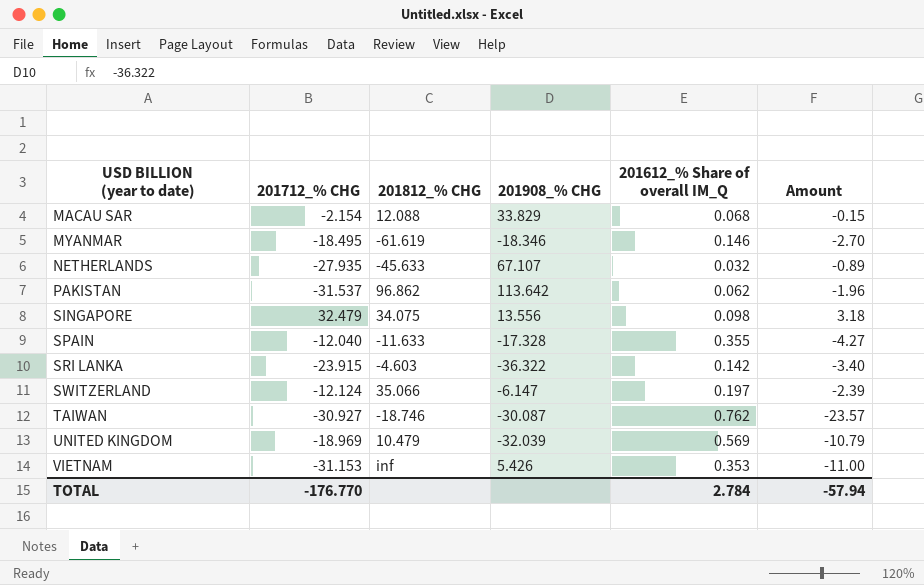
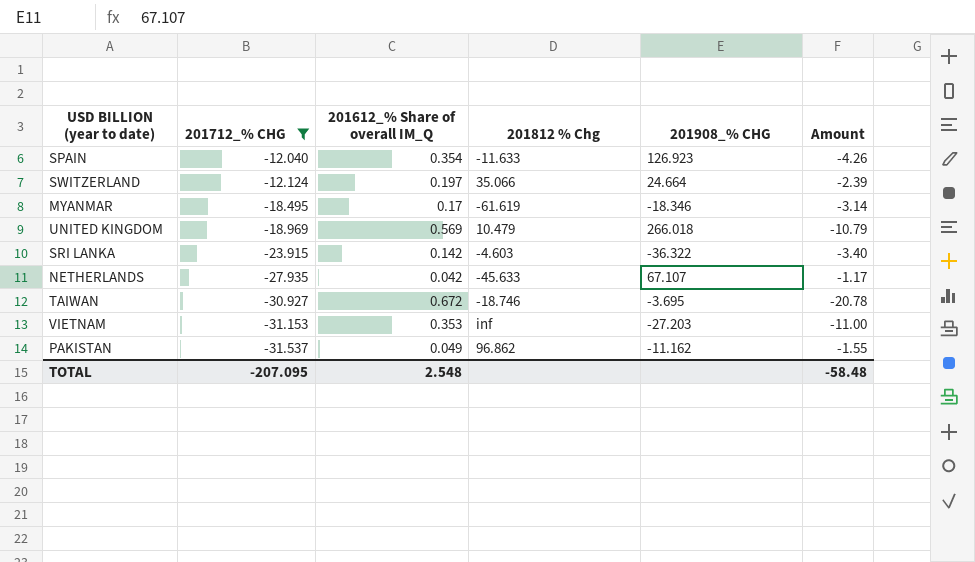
filter: none -> 201712_% CHG <= -12.040
row order: USD BILLION (year to date) ascending -> 201712_% CHG descending
column 201612_% Share of overall IM_Q | position: 5 -> 3
column name: 201812_% CHG -> 201812 % Chg
SPAIN | 201612_% Share of overall IM_Q: 0.355 -> 0.354
SPAIN | 201908_% CHG: -17.328 -> 126.923
SPAIN | Amount: -4.27 -> -4.26
SWITZERLAND | 201908_% CHG: -6.147 -> 24.664
MYANMAR | 201612_% Share of overall IM_Q: 0.146 -> 0.17
MYANMAR | Amount: -2.70 -> -3.14
UNITED KINGDOM | 201908_% CHG: -32.039 -> 266.018
NETHERLANDS | 201612_% Share of overall IM_Q: 0.032 -> 0.042
NETHERLANDS | Amount: -0.89 -> -1.17
TAIWAN | 201612_% Share of overall IM_Q: 0.762 -> 0.672
TAIWAN | 201908_% CHG: -30.087 -> -3.695
TAIWAN | Amount: -23.57 -> -20.78
VIETNAM | 201908_% CHG: 5.426 -> -27.203
PAKISTAN | 201612_% Share of overall IM_Q: 0.062 -> 0.049
PAKISTAN | 201908_% CHG: 113.642 -> -11.162
PAKISTAN | Amount: -1.96 -> -1.55
TOTAL | 201712_% CHG: -176.770 -> -207.095
TOTAL | 201612_% Share of overall IM_Q: 2.784 -> 2.548
TOTAL | Amount: -57.94 -> -58.48

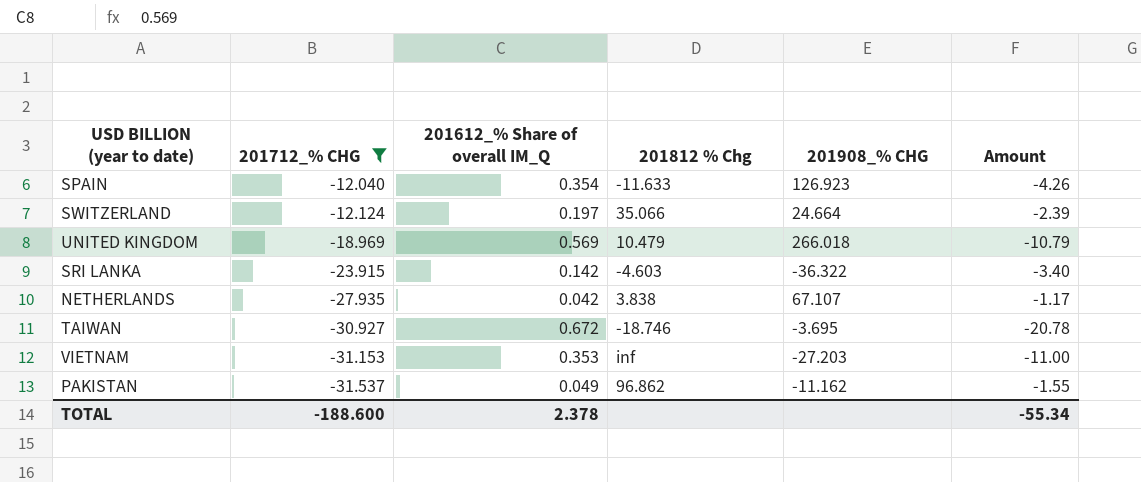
row MYANMAR: -18.495 | 0.17 | -61.619 | -18.346 | -3.14 -> none
NETHERLANDS | 201812 % Chg: -45.633 -> 3.838
TOTAL | 201712_% CHG: -207.095 -> -188.600
TOTAL | 201612_% Share of overall IM_Q: 2.548 -> 2.378
TOTAL | Amount: -58.48 -> -55.34

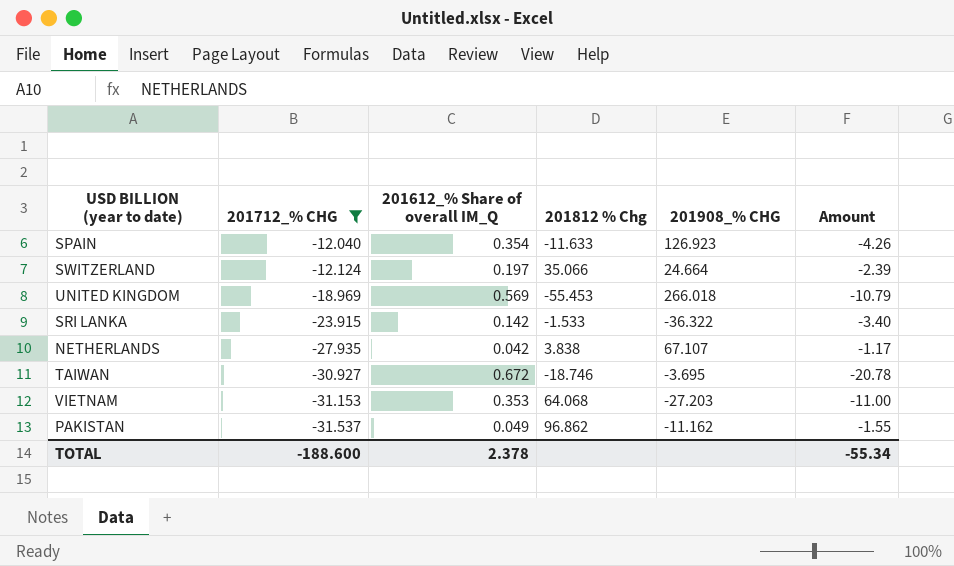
UNITED KINGDOM | 201812 % Chg: 10.479 -> -55.453
SRI LANKA | 201812 % Chg: -4.603 -> -1.533
VIETNAM | 201812 % Chg: inf -> 64.068

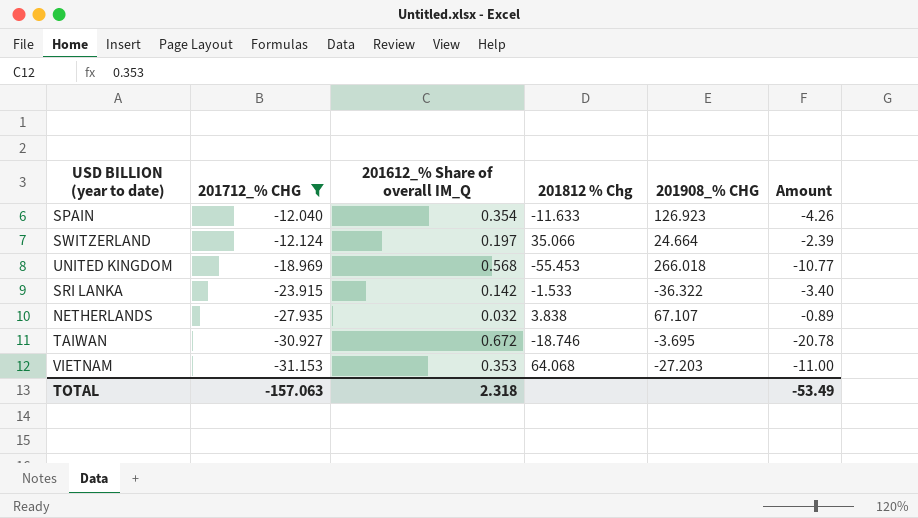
row PAKISTAN: -31.537 | 0.049 | 96.862 | -11.162 | -1.55 -> none
UNITED KINGDOM | 201612_% Share of overall IM_Q: 0.569 -> 0.568
UNITED KINGDOM | Amount: -10.79 -> -10.77
NETHERLANDS | 201612_% Share of overall IM_Q: 0.042 -> 0.032
NETHERLANDS | Amount: -1.17 -> -0.89
TOTAL | 201712_% CHG: -188.600 -> -157.063
TOTAL | 201612_% Share of overall IM_Q: 2.378 -> 2.318
TOTAL | Amount: -55.34 -> -53.49

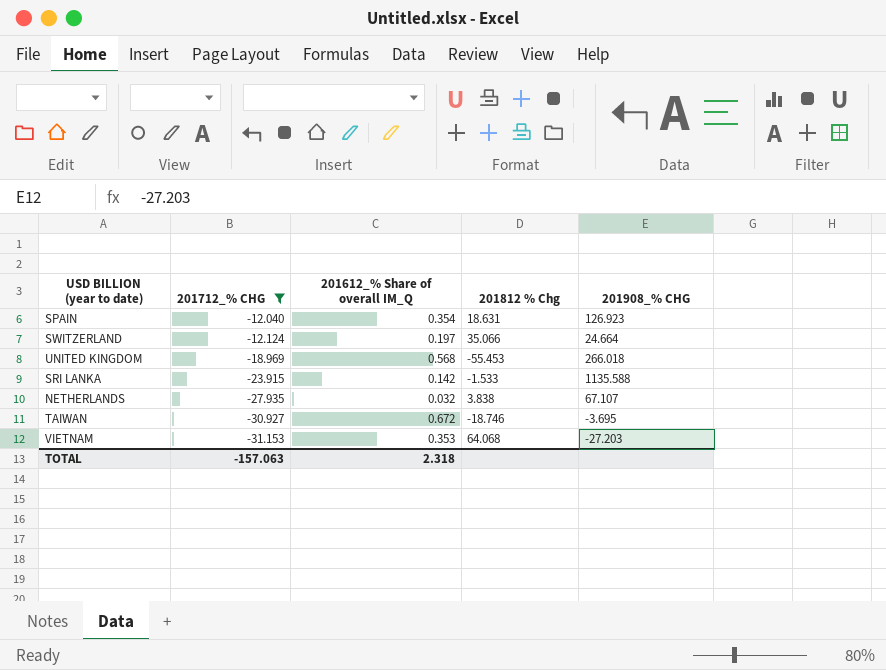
column Amount | formula: [201712_% CHG] * [201612_% Share of overall IM_Q] -> none
SPAIN | 201812 % Chg: -11.633 -> 18.631
SRI LANKA | 201908_% CHG: -36.322 -> 1135.588

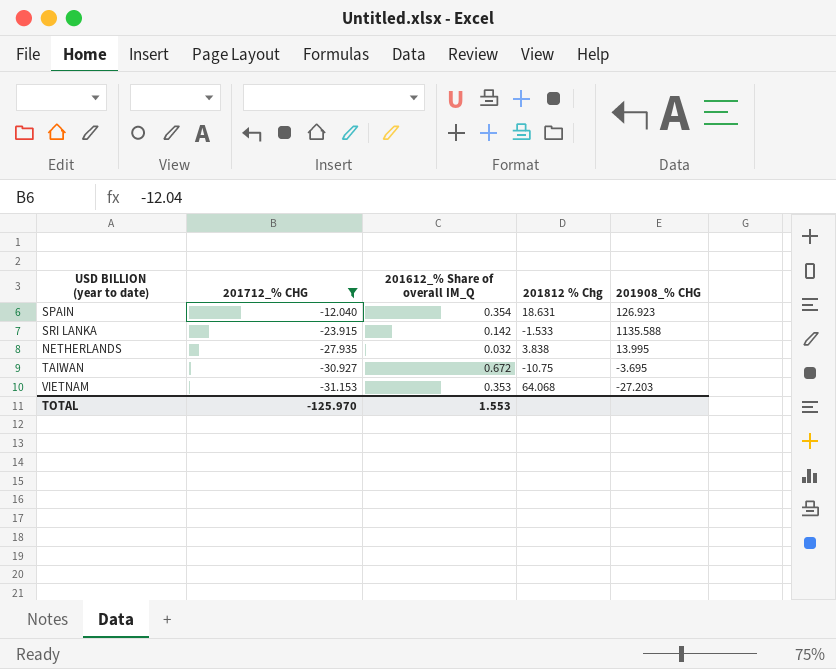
row SWITZERLAND: -12.124 | 0.197 | 35.066 | 24.664 -> none
row UNITED KINGDOM: -18.969 | 0.568 | -55.453 | 266.018 -> none
NETHERLANDS | 201908_% CHG: 67.107 -> 13.995
TAIWAN | 201812 % Chg: -18.746 -> -10.75
TOTAL | 201712_% CHG: -157.063 -> -125.970
TOTAL | 201612_% Share of overall IM_Q: 2.318 -> 1.553

